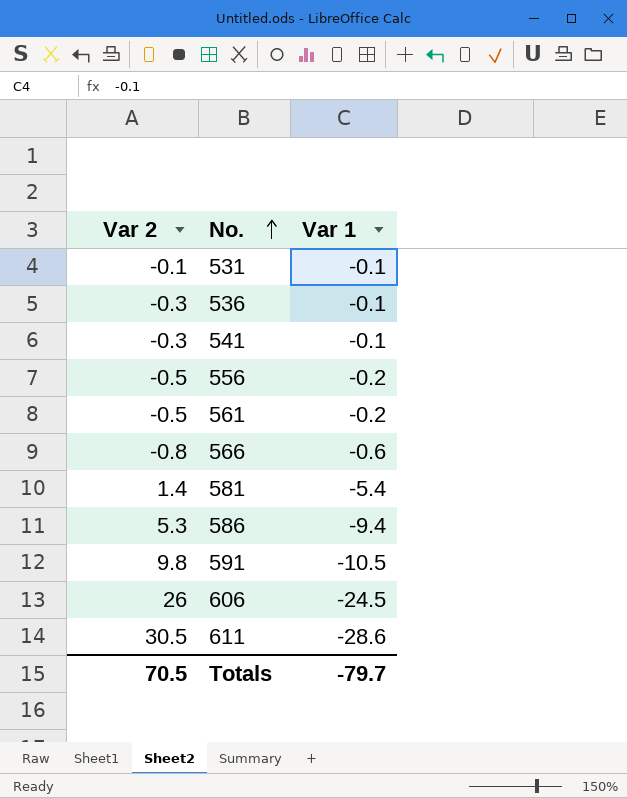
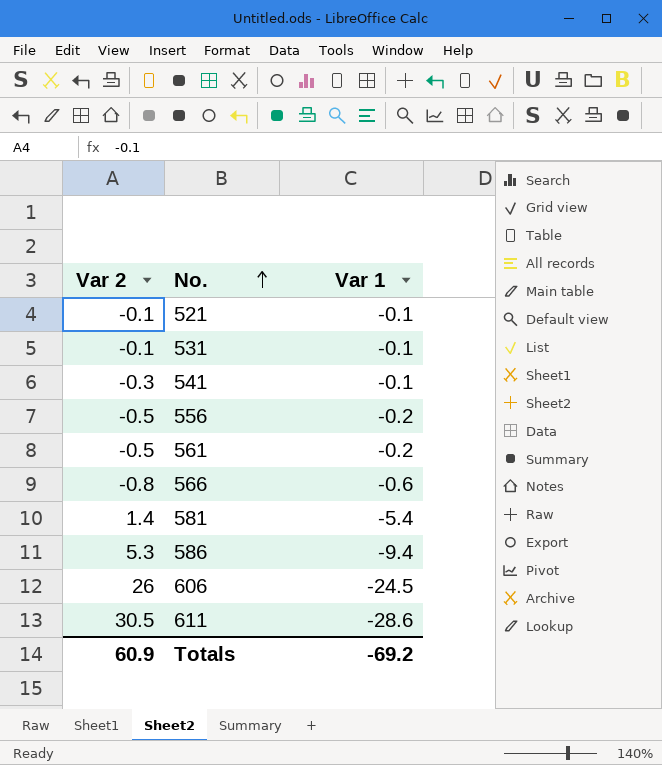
row 536: -0.3 | -0.1 -> none
row 591: 9.8 | -10.5 -> none
row 521: none -> -0.1 | -0.1
Totals | Var 2: 70.5 -> 60.9
Totals | Var 1: -79.7 -> -69.2

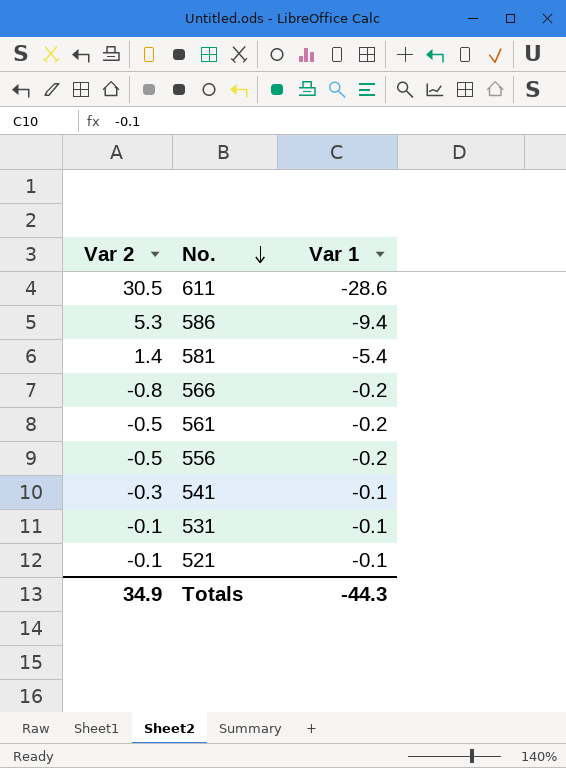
row order: No. ascending -> No. descending
row 606: 26 | -24.5 -> none
566 | Var 1: -0.6 -> -0.2
Totals | Var 2: 60.9 -> 34.9
Totals | Var 1: -69.2 -> -44.3

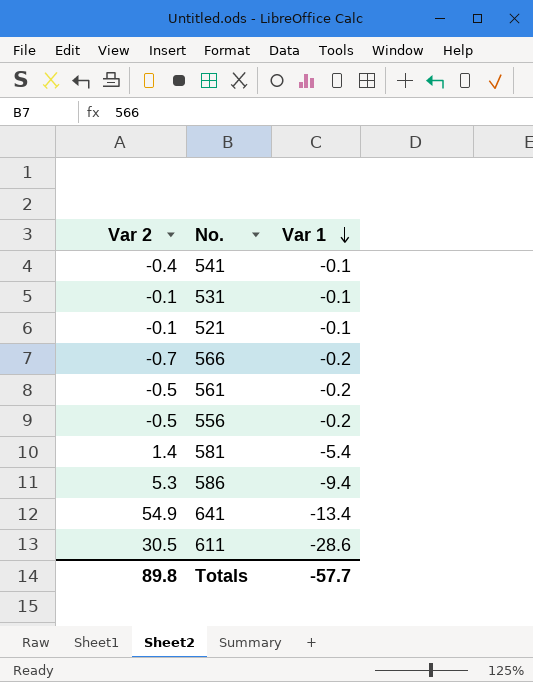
row order: No. descending -> Var 1 descending
541 | Var 2: -0.3 -> -0.4
566 | Var 2: -0.8 -> -0.7
row 641: none -> 54.9 | -13.4
Totals | Var 2: 34.9 -> 89.8
Totals | Var 1: -44.3 -> -57.7

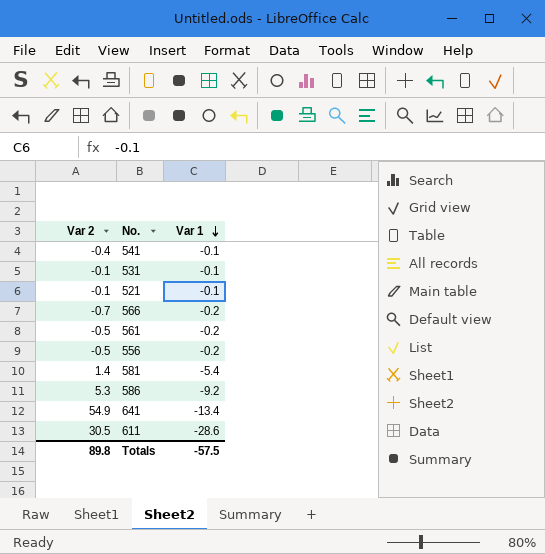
586 | Var 1: -9.4 -> -9.2
Totals | Var 1: -57.7 -> -57.5

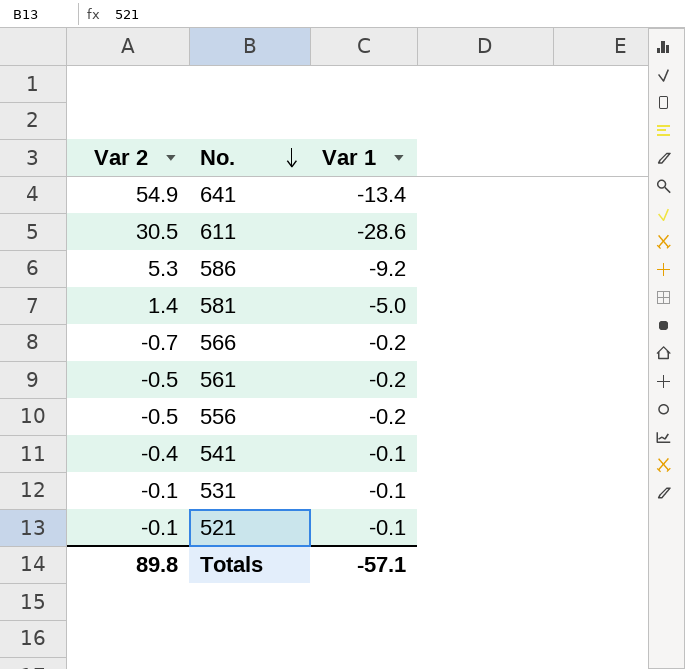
row order: Var 1 descending -> No. descending
581 | Var 1: -5.4 -> -5.0
Totals | Var 1: -57.5 -> -57.1

